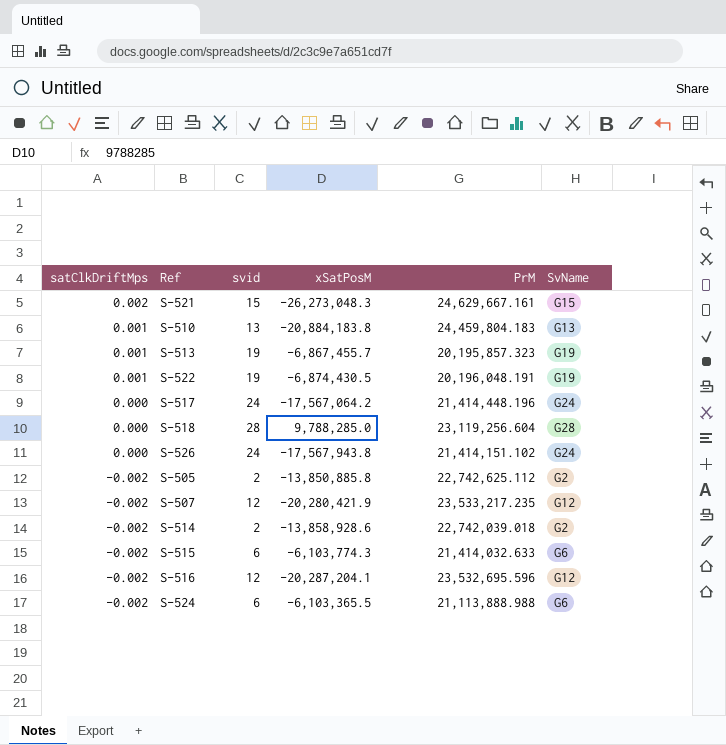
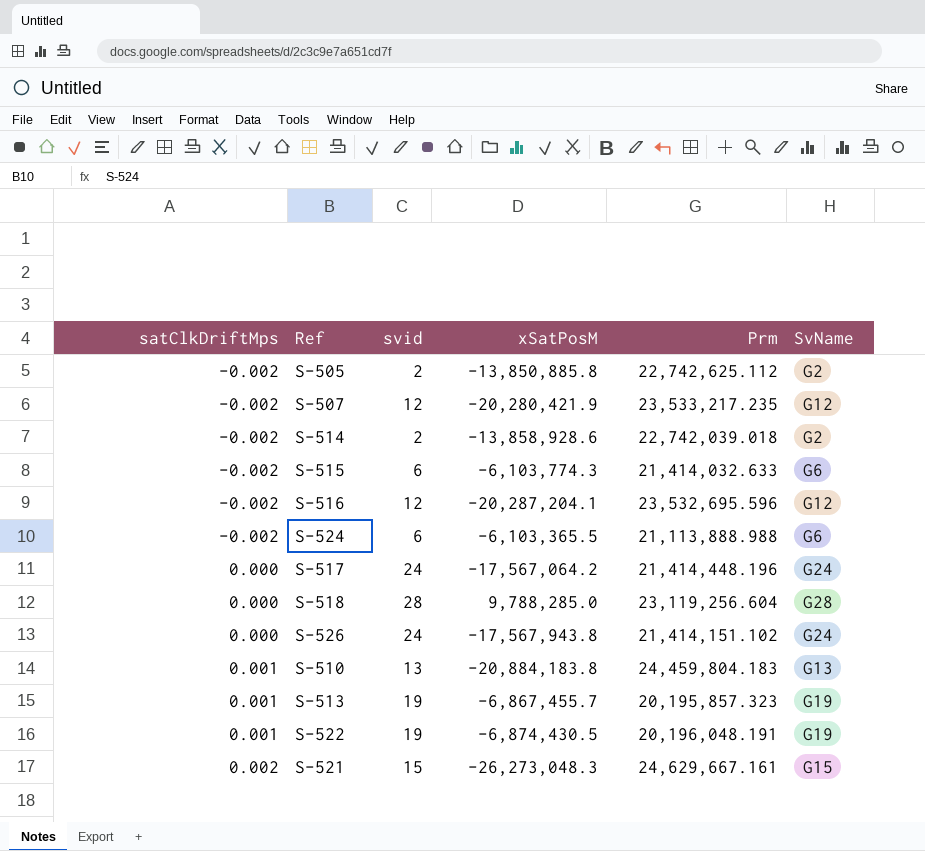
row order: satClkDriftMps descending -> satClkDriftMps ascending
column name: PrM -> Prm

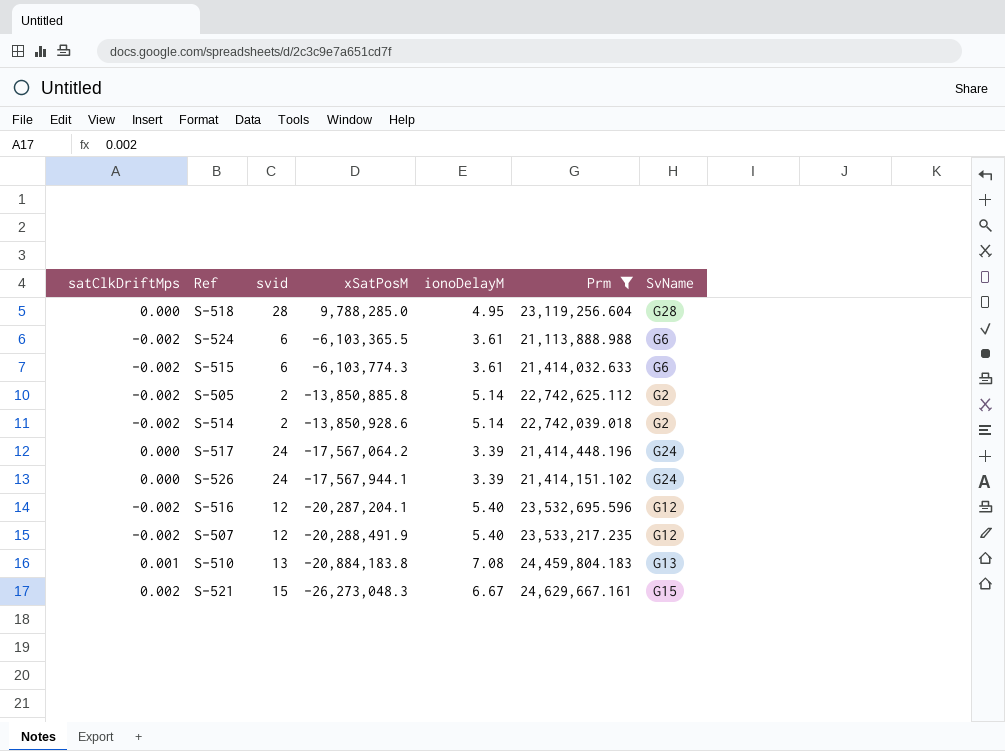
filter: none -> Prm >= 21,113,888.988
row order: satClkDriftMps ascending -> xSatPosM descending
column ionoDelayM | position: none -> 5
S-514 | xSatPosM: -13,858,928.6 -> -13,850,928.6
S-526 | xSatPosM: -17,567,943.8 -> -17,567,944.1
S-507 | xSatPosM: -20,280,421.9 -> -20,288,491.9

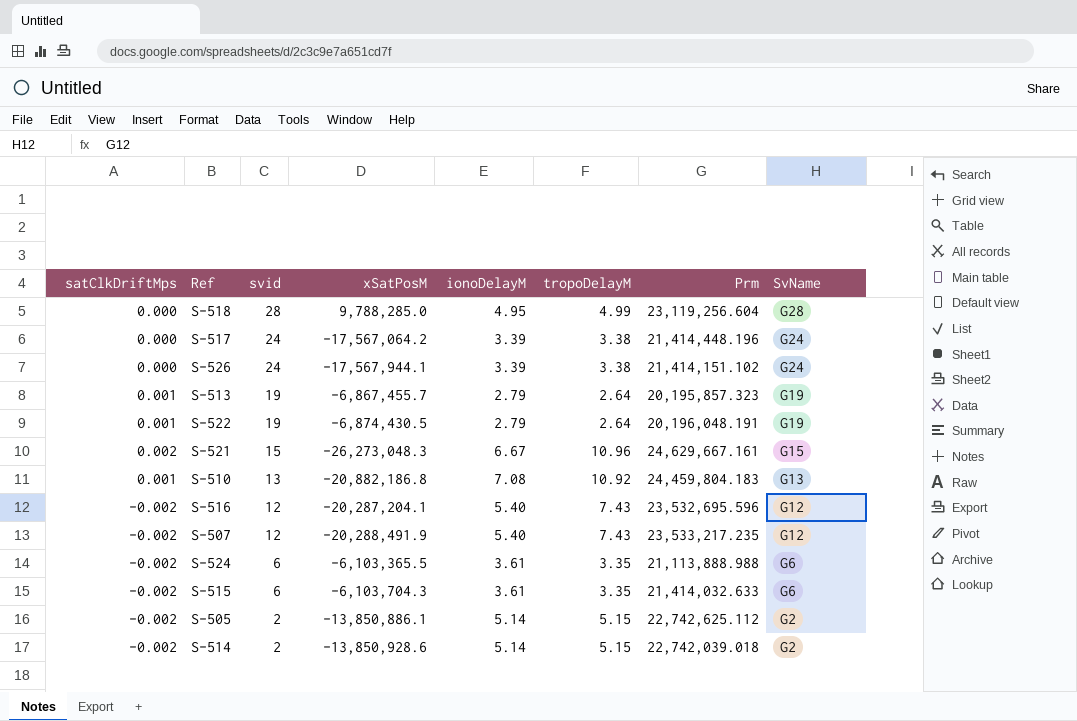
filter: Prm >= 21,113,888.988 -> none
row order: xSatPosM descending -> svid descending
column tropoDelayM | position: none -> 6
S-510 | xSatPosM: -20,884,183.8 -> -20,882,186.8
S-515 | xSatPosM: -6,103,774.3 -> -6,103,704.3
S-505 | xSatPosM: -13,850,885.8 -> -13,850,886.1

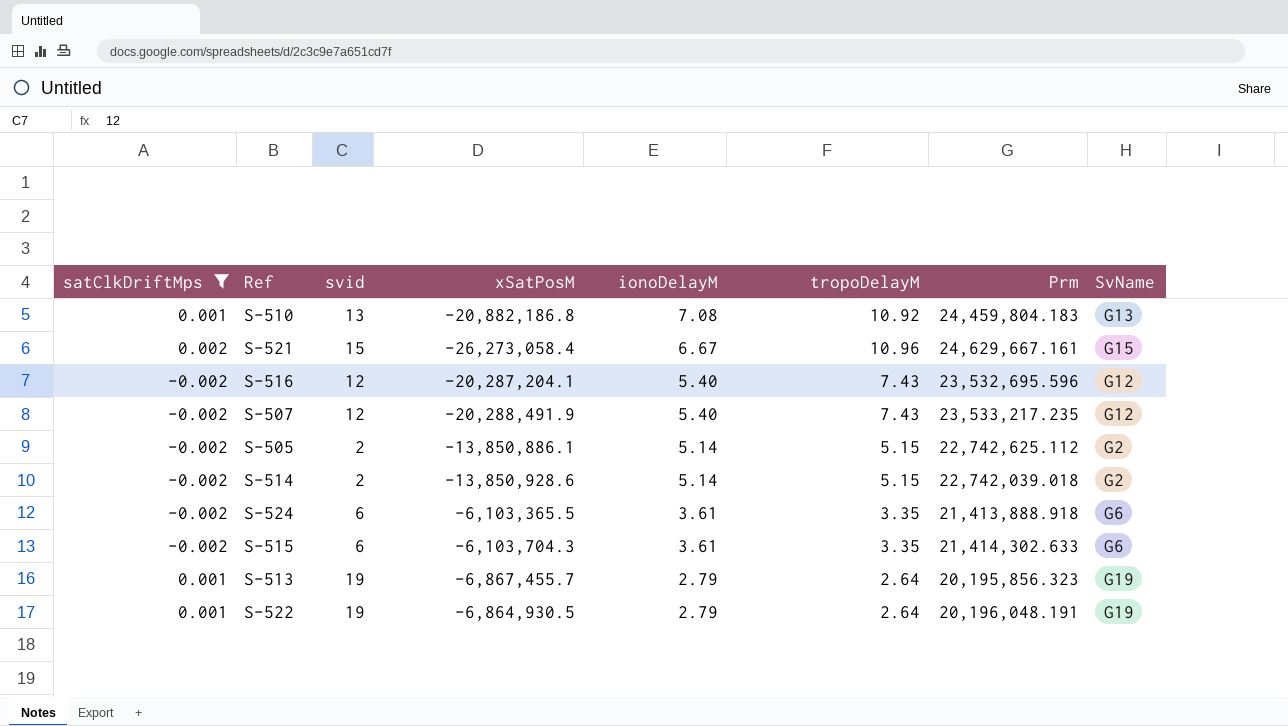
filter: none -> satClkDriftMps != 0.000
row order: svid descending -> ionoDelayM descending
S-521 | xSatPosM: -26,273,048.3 -> -26,273,058.4
S-524 | Prm: 21,113,888.988 -> 21,413,888.918
S-515 | Prm: 21,414,032.633 -> 21,414,302.633
S-513 | Prm: 20,195,857.323 -> 20,195,856.323
S-522 | xSatPosM: -6,874,430.5 -> -6,864,930.5

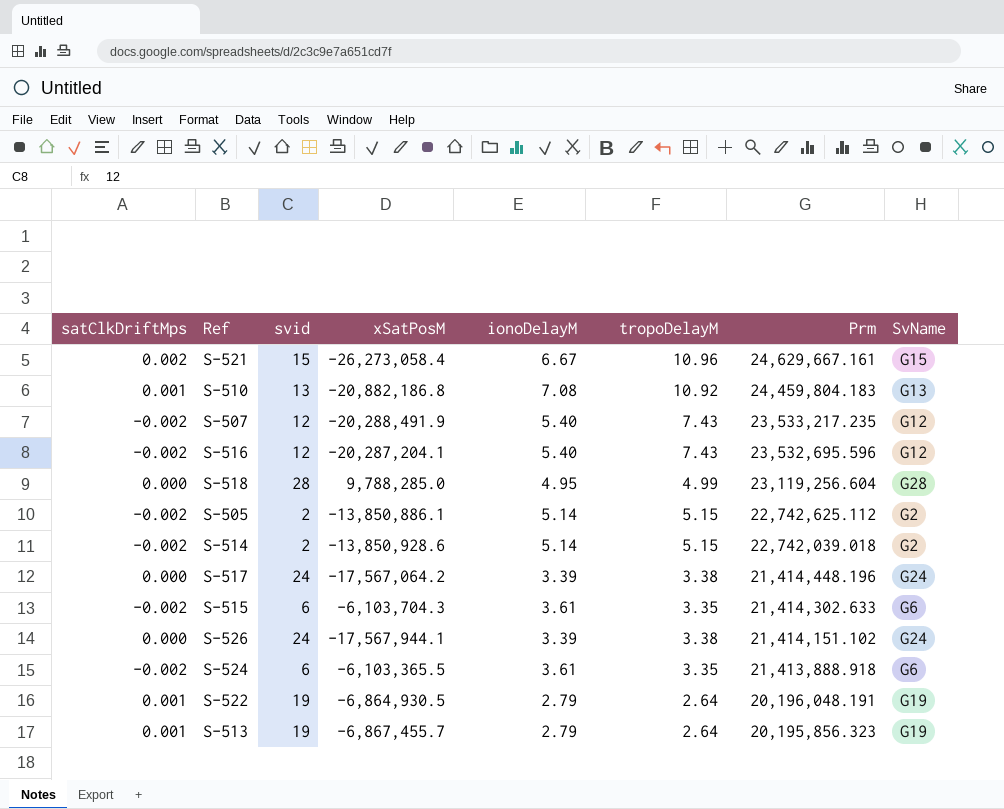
filter: satClkDriftMps != 0.000 -> none
row order: ionoDelayM descending -> Prm descending

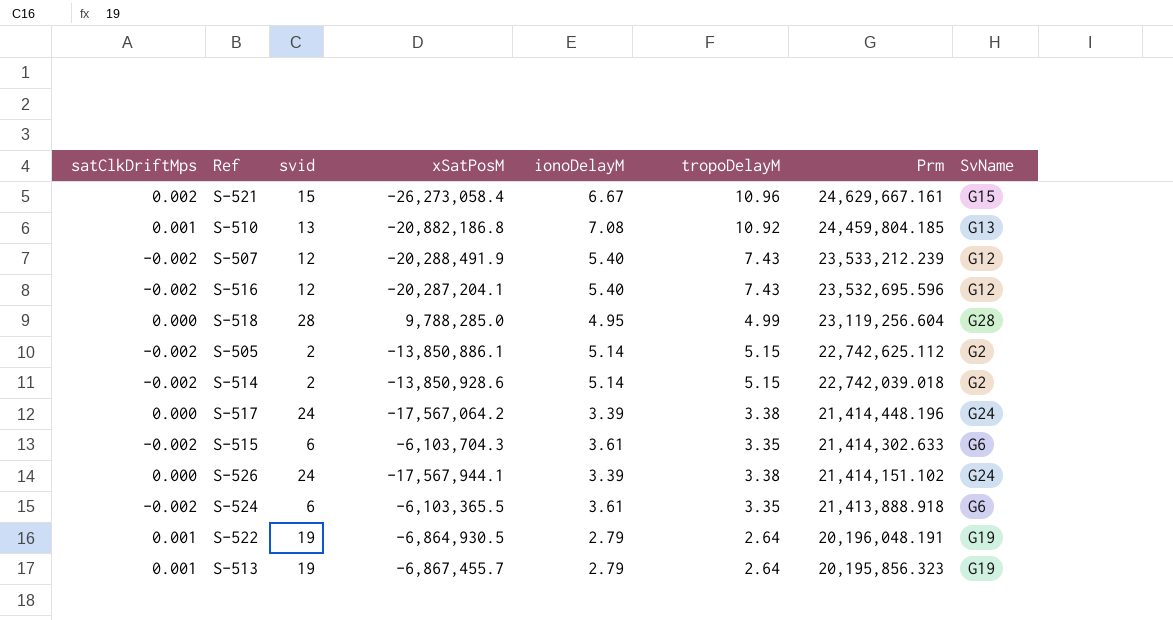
S-510 | Prm: 24,459,804.183 -> 24,459,804.185
S-507 | Prm: 23,533,217.235 -> 23,533,212.239

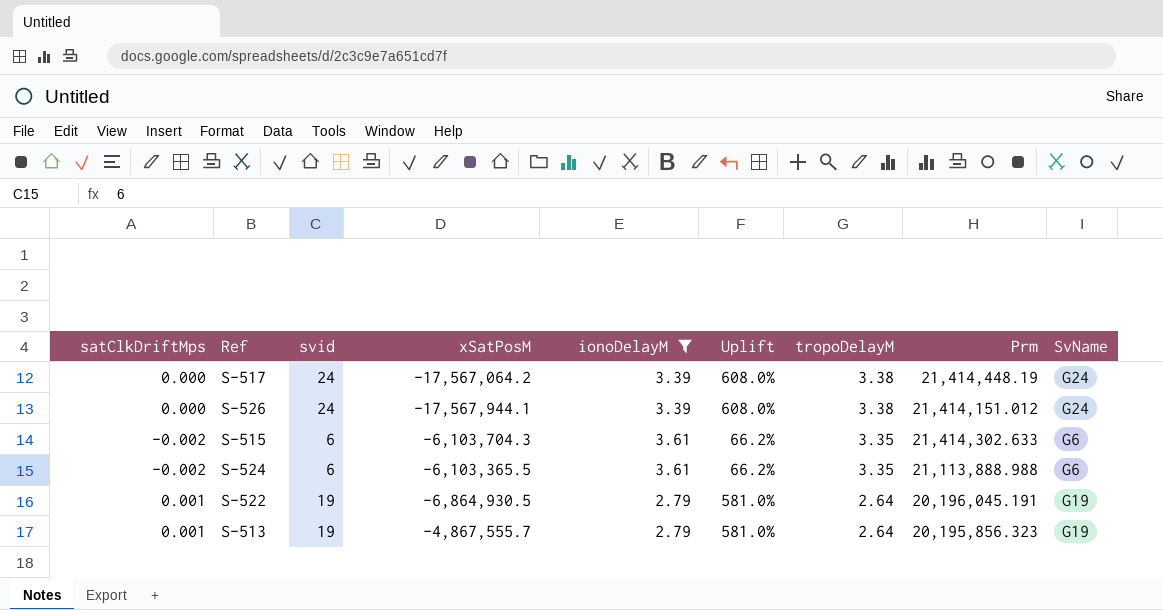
filter: none -> ionoDelayM <= 3.61
row order: Prm descending -> tropoDelayM descending
column Uplift | formula: none -> ([svid] - [ionoDelayM]) / [ionoDelayM]
S-517 | Prm: 21,414,448.196 -> 21,414,448.19
S-526 | Prm: 21,414,151.102 -> 21,414,151.012
S-524 | Prm: 21,413,888.918 -> 21,113,888.988
S-522 | Prm: 20,196,048.191 -> 20,196,045.191
S-513 | xSatPosM: -6,867,455.7 -> -4,867,555.7

